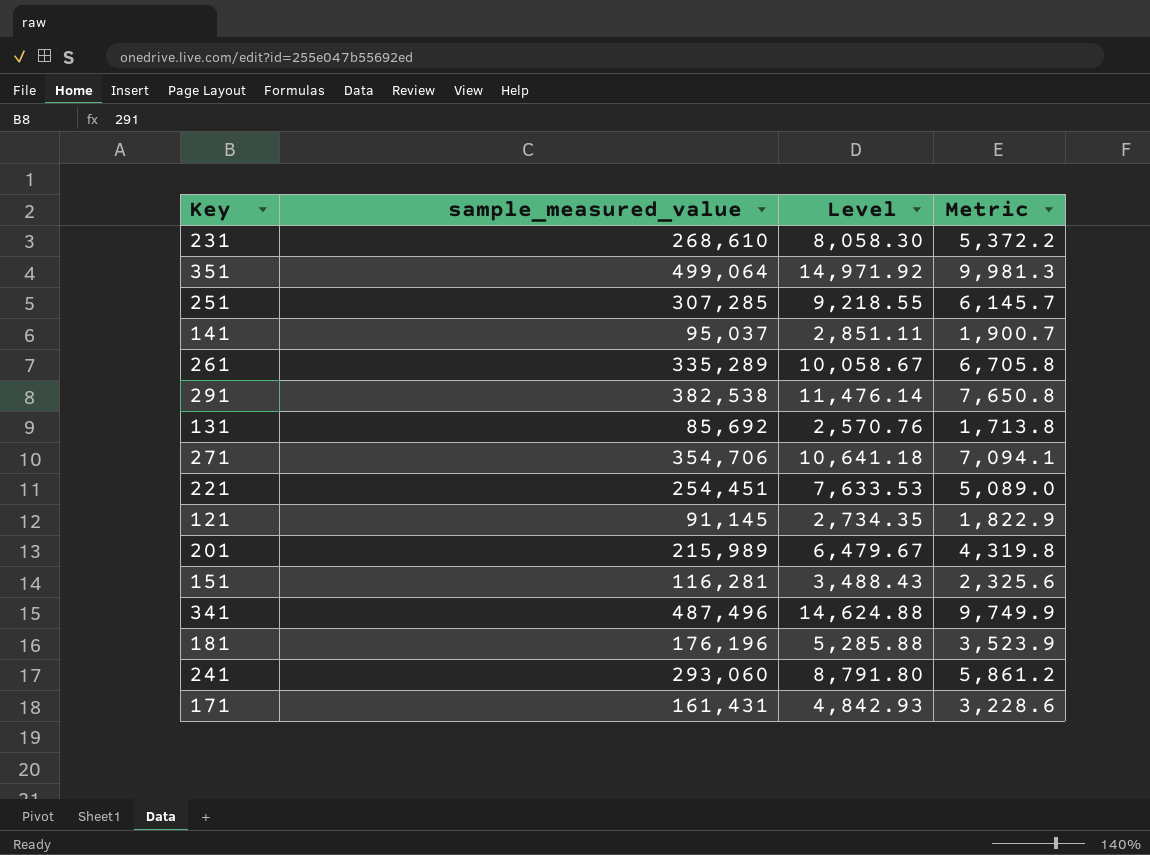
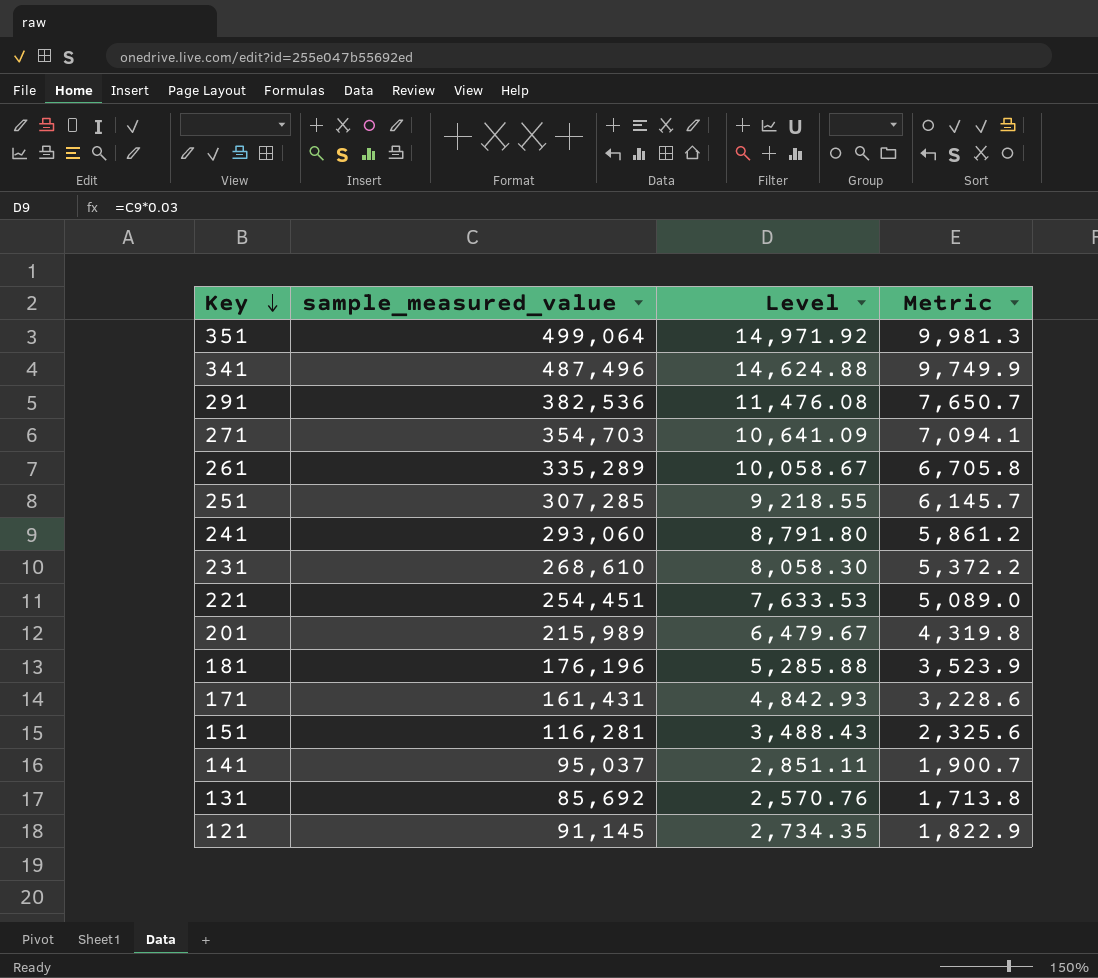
row order: none -> Key descending
291 | sample_measured_value: 382,538 -> 382,536
291 | Level: 11,476.14 -> 11,476.08
291 | Metric: 7,650.8 -> 7,650.7
271 | sample_measured_value: 354,706 -> 354,703
271 | Level: 10,641.18 -> 10,641.09

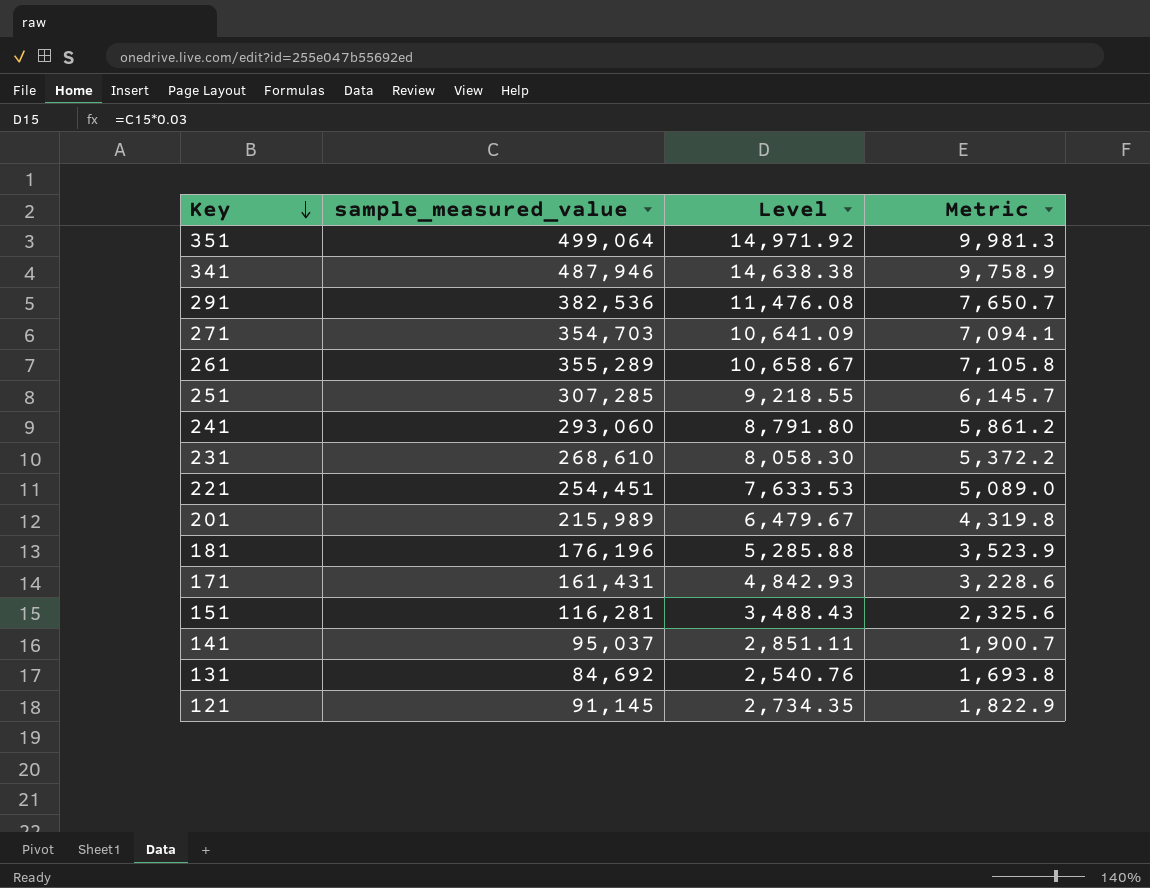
341 | sample_measured_value: 487,496 -> 487,946
341 | Level: 14,624.88 -> 14,638.38
341 | Metric: 9,749.9 -> 9,758.9
261 | sample_measured_value: 335,289 -> 355,289
261 | Level: 10,058.67 -> 10,658.67
261 | Metric: 6,705.8 -> 7,105.8
131 | sample_measured_value: 85,692 -> 84,692
131 | Level: 2,570.76 -> 2,540.76
131 | Metric: 1,713.8 -> 1,693.8

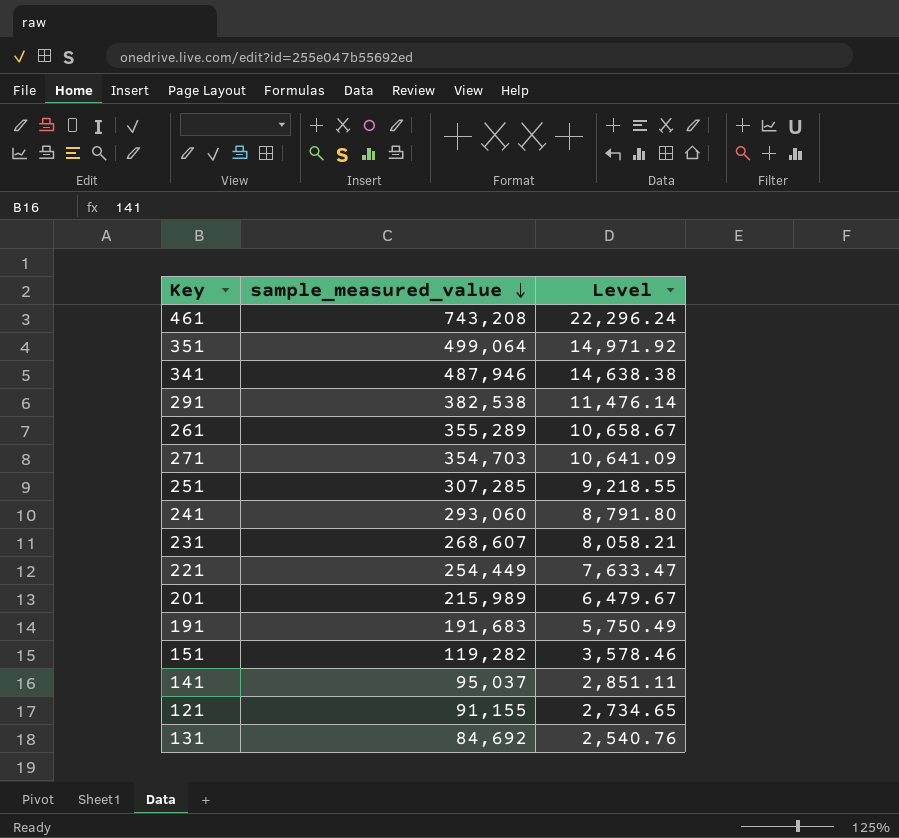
row order: Key descending -> sample_measured_value descending
column Metric | formula: [sample_measured_value] * 0.02 -> none
row 181: 176,196 | 5,285.88 | 3,523.9 -> none
row 171: 161,431 | 4,842.93 | 3,228.6 -> none
row 461: none -> 743,208 | 22,296.24
291 | sample_measured_value: 382,536 -> 382,538
291 | Level: 11,476.08 -> 11,476.14
231 | sample_measured_value: 268,610 -> 268,607
231 | Level: 8,058.30 -> 8,058.21
221 | sample_measured_value: 254,451 -> 254,449
221 | Level: 7,633.53 -> 7,633.47
row 191: none -> 191,683 | 5,750.49
151 | sample_measured_value: 116,281 -> 119,282
151 | Level: 3,488.43 -> 3,578.46
121 | sample_measured_value: 91,145 -> 91,155
121 | Level: 2,734.35 -> 2,734.65

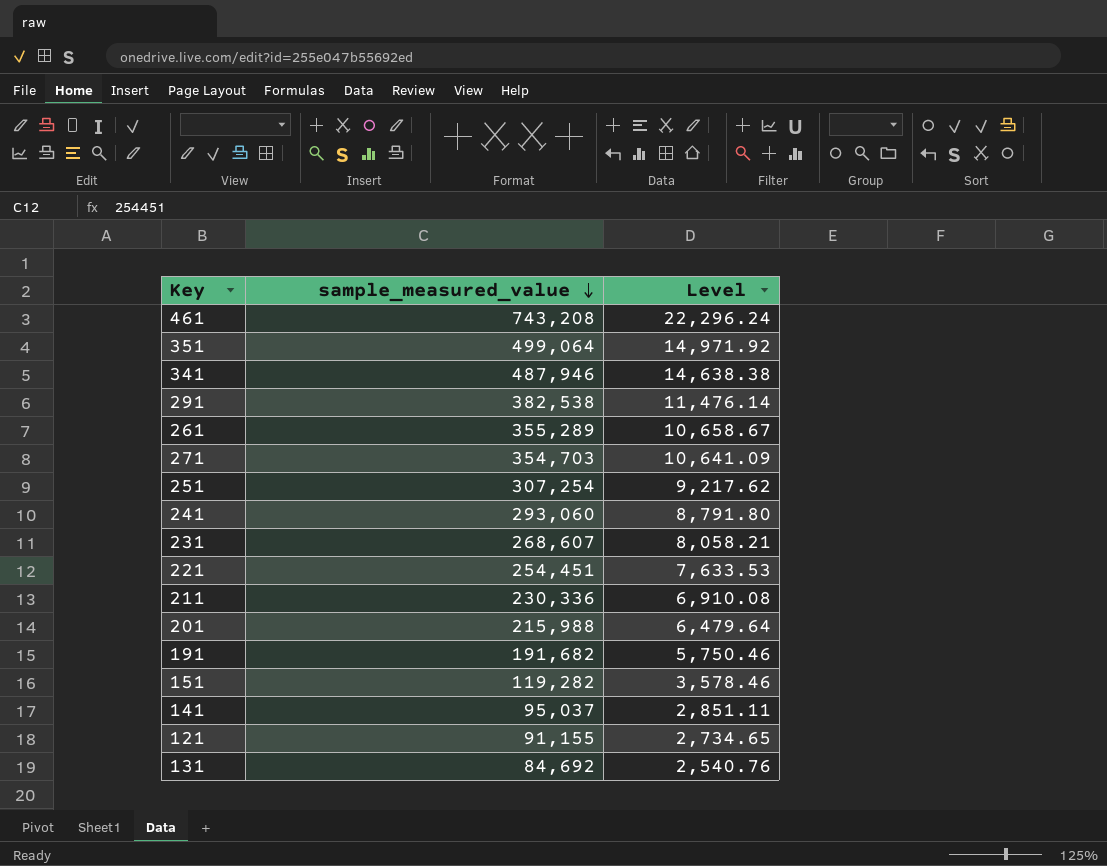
251 | sample_measured_value: 307,285 -> 307,254
251 | Level: 9,218.55 -> 9,217.62
221 | sample_measured_value: 254,449 -> 254,451
221 | Level: 7,633.47 -> 7,633.53
row 211: none -> 230,336 | 6,910.08
201 | sample_measured_value: 215,989 -> 215,988
201 | Level: 6,479.67 -> 6,479.64
191 | sample_measured_value: 191,683 -> 191,682
191 | Level: 5,750.49 -> 5,750.46

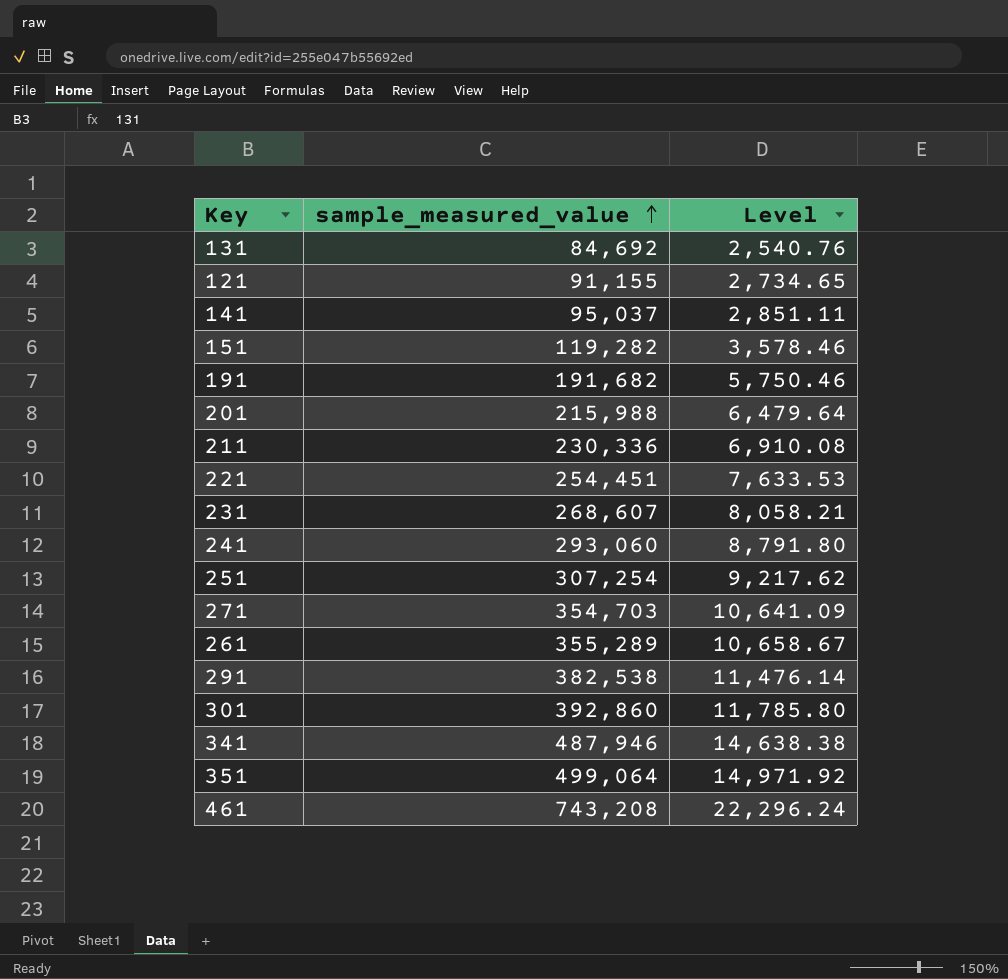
row order: sample_measured_value descending -> sample_measured_value ascending
row 301: none -> 392,860 | 11,785.80

